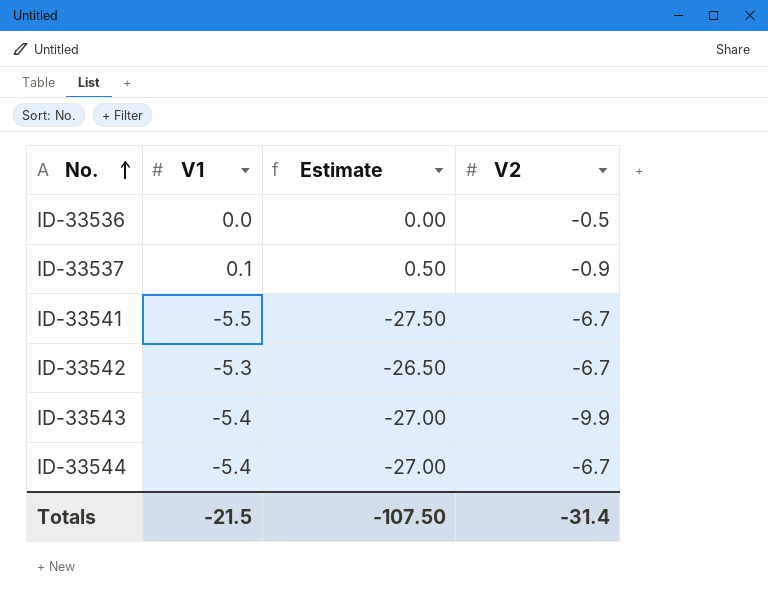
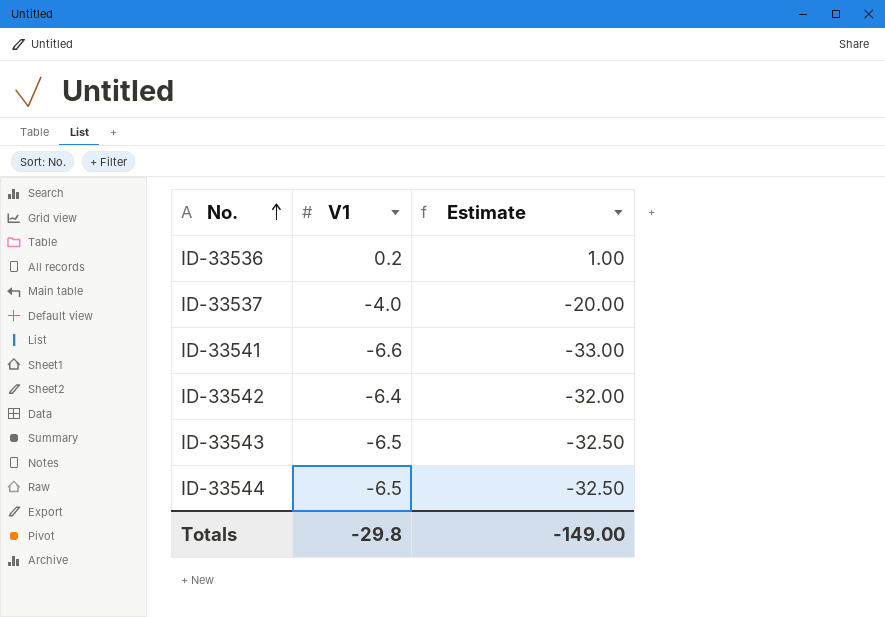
column V2 | position: 4 -> none
ID-33536 | V1: 0.0 -> 0.2
ID-33536 | Estimate: 0.00 -> 1.00
ID-33537 | V1: 0.1 -> -4.0
ID-33537 | Estimate: 0.50 -> -20.00
ID-33541 | V1: -5.5 -> -6.6
ID-33541 | Estimate: -27.50 -> -33.00
ID-33542 | V1: -5.3 -> -6.4
ID-33542 | Estimate: -26.50 -> -32.00
ID-33543 | V1: -5.4 -> -6.5
ID-33543 | Estimate: -27.00 -> -32.50
ID-33544 | V1: -5.4 -> -6.5
ID-33544 | Estimate: -27.00 -> -32.50
Totals | V1: -21.5 -> -29.8
Totals | Estimate: -107.50 -> -149.00

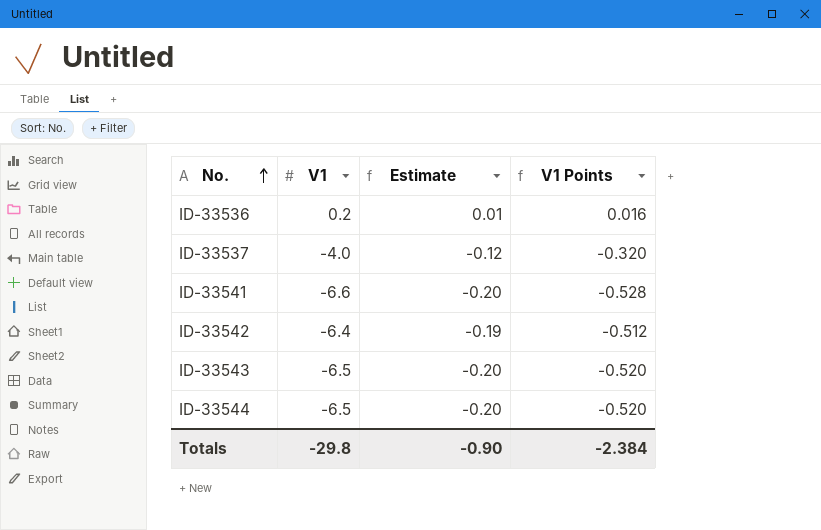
column Estimate | formula: [V1] * 5 -> [V1] * 0.03
column V1 Points | formula: none -> [V1] * 0.08
Totals | Estimate: -149.00 -> -0.90

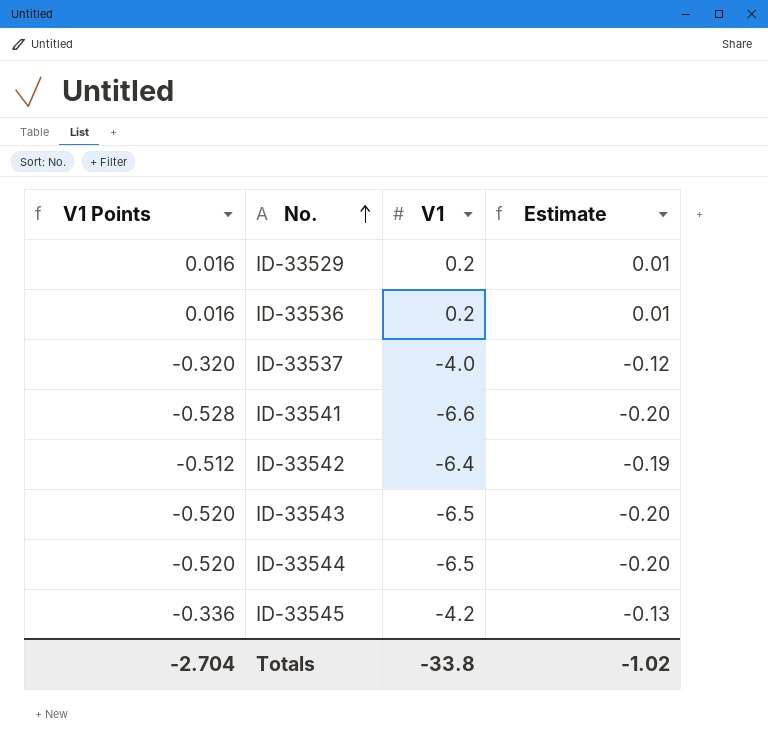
column V1 Points | position: 4 -> 1
row ID-33529: none -> 0.016 | 0.2 | 0.01
row ID-33545: none -> -0.336 | -4.2 | -0.13
Totals | V1 Points: -2.384 -> -2.704
Totals | V1: -29.8 -> -33.8
Totals | Estimate: -0.90 -> -1.02

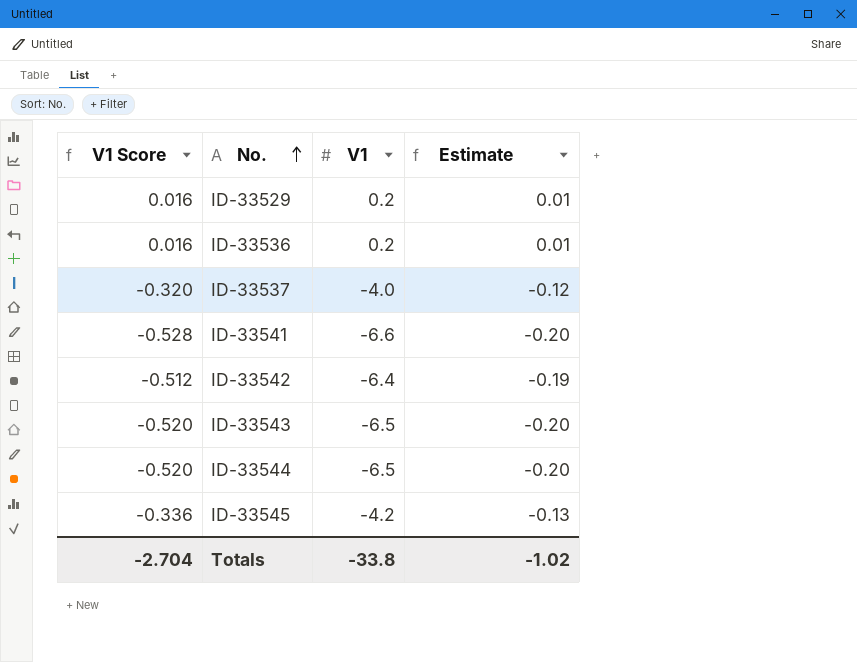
column name: V1 Points -> V1 Score

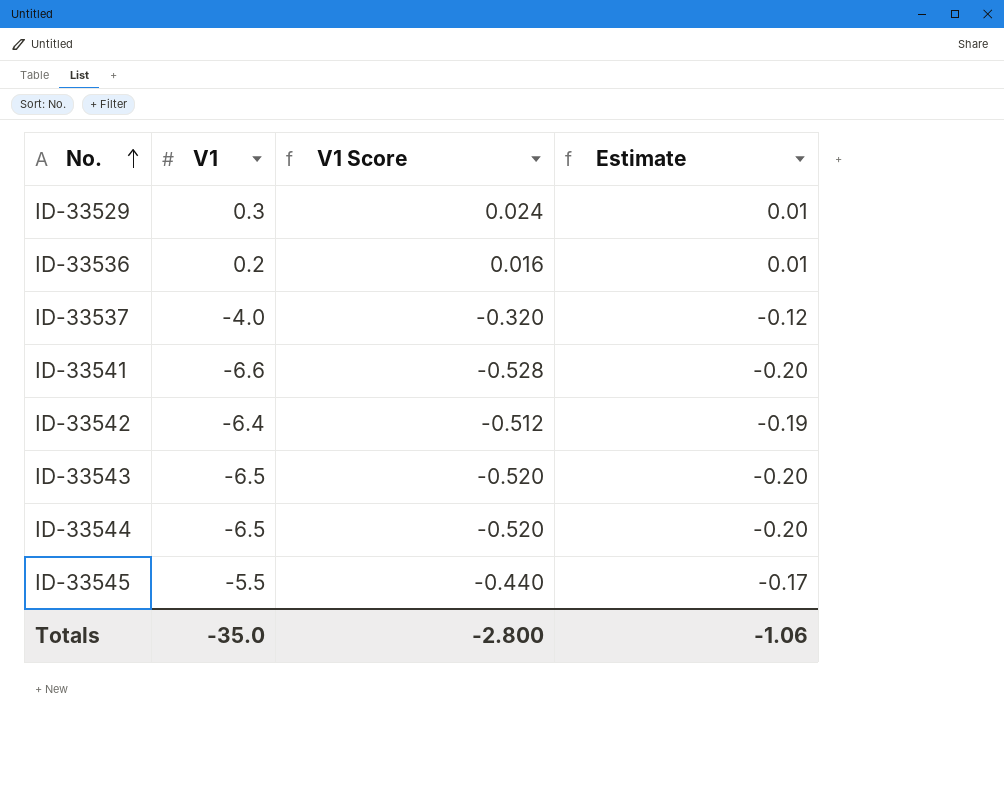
column V1 Score | position: 1 -> 3
ID-33529 | V1: 0.2 -> 0.3
ID-33529 | V1 Score: 0.016 -> 0.024
ID-33545 | V1: -4.2 -> -5.5
ID-33545 | V1 Score: -0.336 -> -0.440
ID-33545 | Estimate: -0.13 -> -0.17
Totals | V1: -33.8 -> -35.0
Totals | V1 Score: -2.704 -> -2.800
Totals | Estimate: -1.02 -> -1.06

